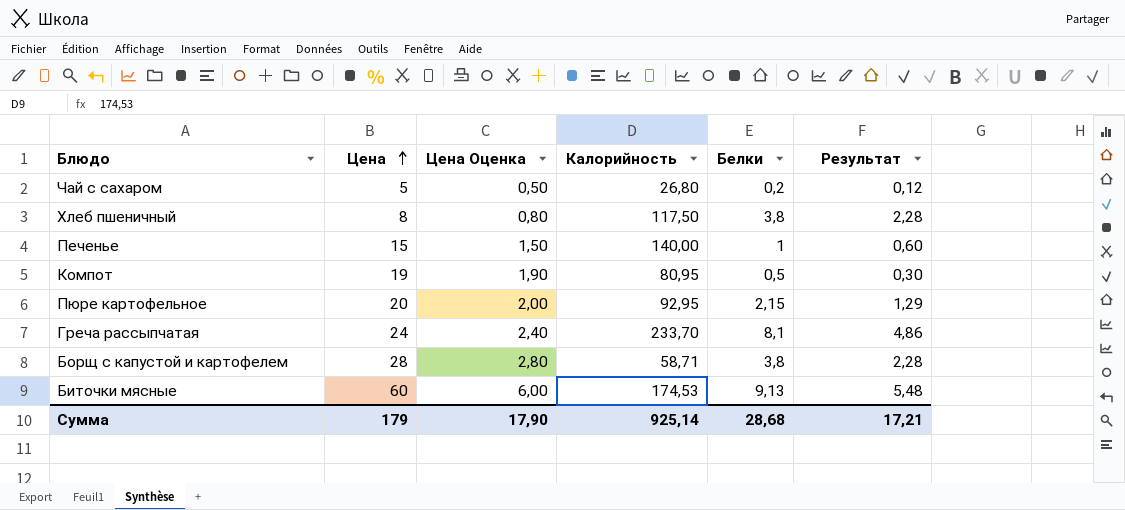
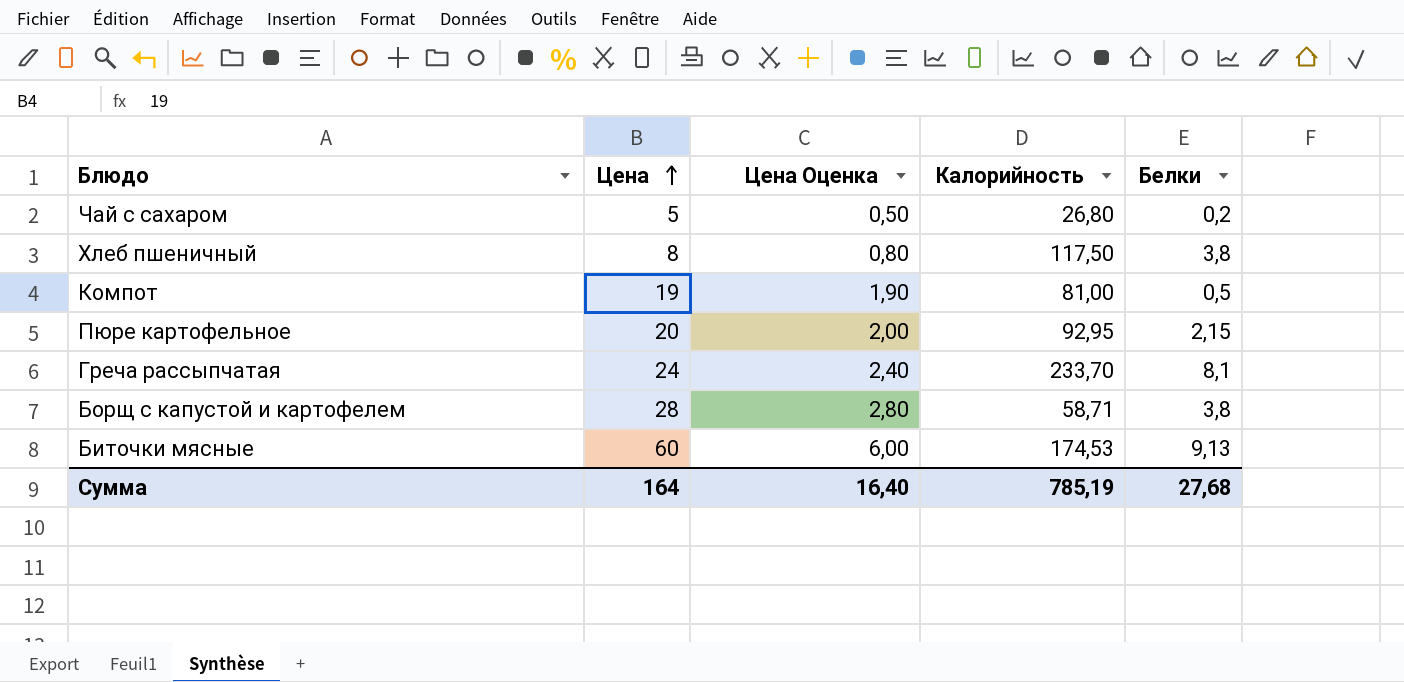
column Результат | formula: [Белки] * 0,6 -> none
row Печенье: 15 | 1,50 | 140,00 | 1 | 0,60 -> none
Компот | Калорийность: 80,95 -> 81,00
Сумма | Цена: 179 -> 164
Сумма | Цена Оценка: 17,90 -> 16,40
Сумма | Калорийность: 925,14 -> 785,19
Сумма | Белки: 28,68 -> 27,68

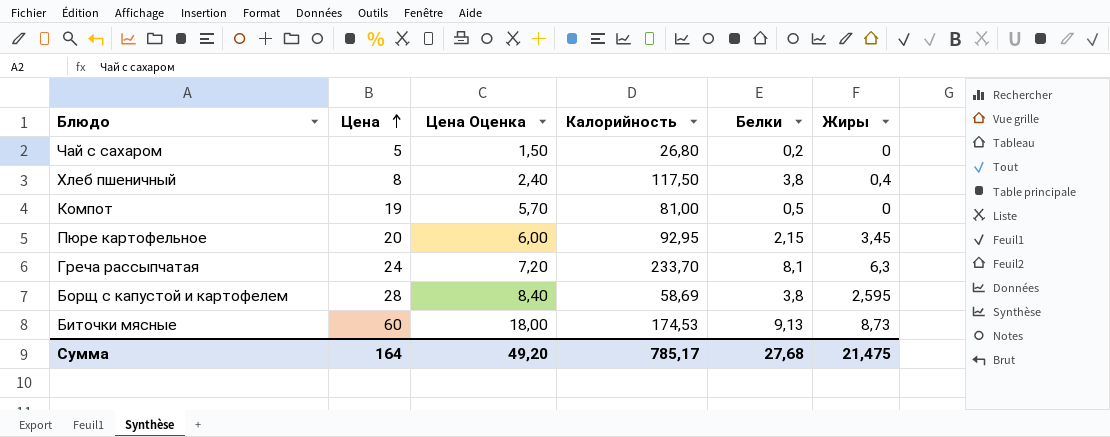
column Цена Оценка | formula: [Цена] * 0,1 -> [Цена] * 0,3
column Жиры | position: none -> 6
Борщ с капустой и картофелем | Калорийность: 58,71 -> 58,69
Сумма | Цена Оценка: 16,40 -> 49,20
Сумма | Калорийность: 785,19 -> 785,17

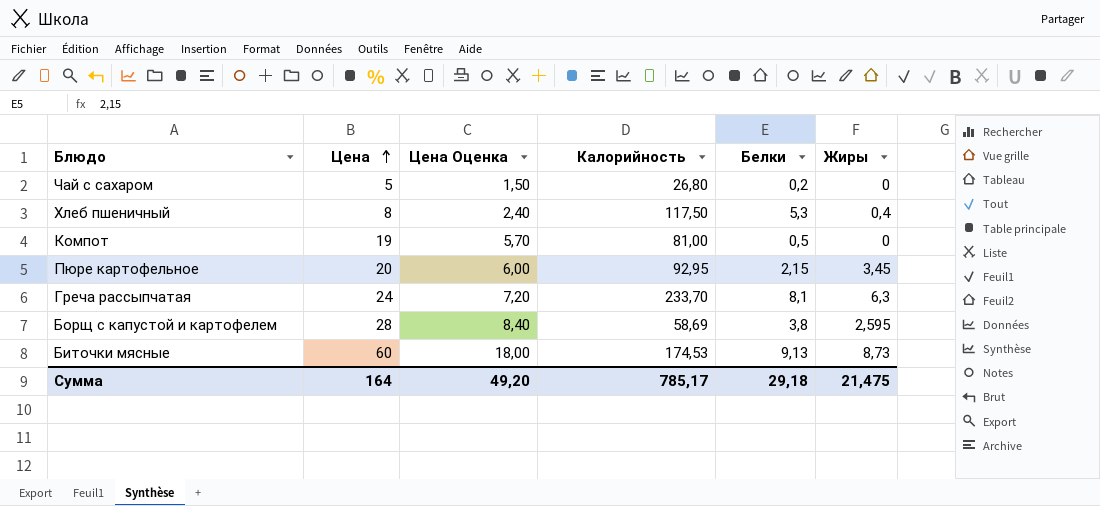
Хлеб пшеничный | Белки: 3,8 -> 5,3
Сумма | Белки: 27,68 -> 29,18

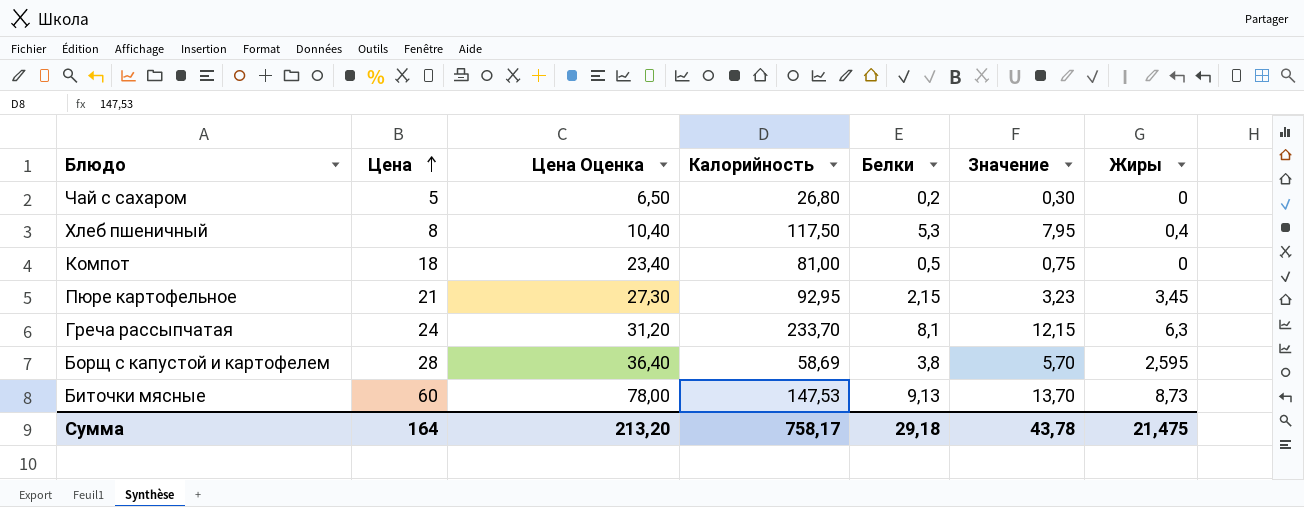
column Цена Оценка | formula: [Цена] * 0,3 -> [Цена] * 1,3
column Значение | formula: none -> [Белки] * 1,5
Компот | Цена: 19 -> 18
Пюре картофельное | Цена: 20 -> 21
Биточки мясные | Калорийность: 174,53 -> 147,53
Сумма | Цена Оценка: 49,20 -> 213,20
Сумма | Калорийность: 785,17 -> 758,17

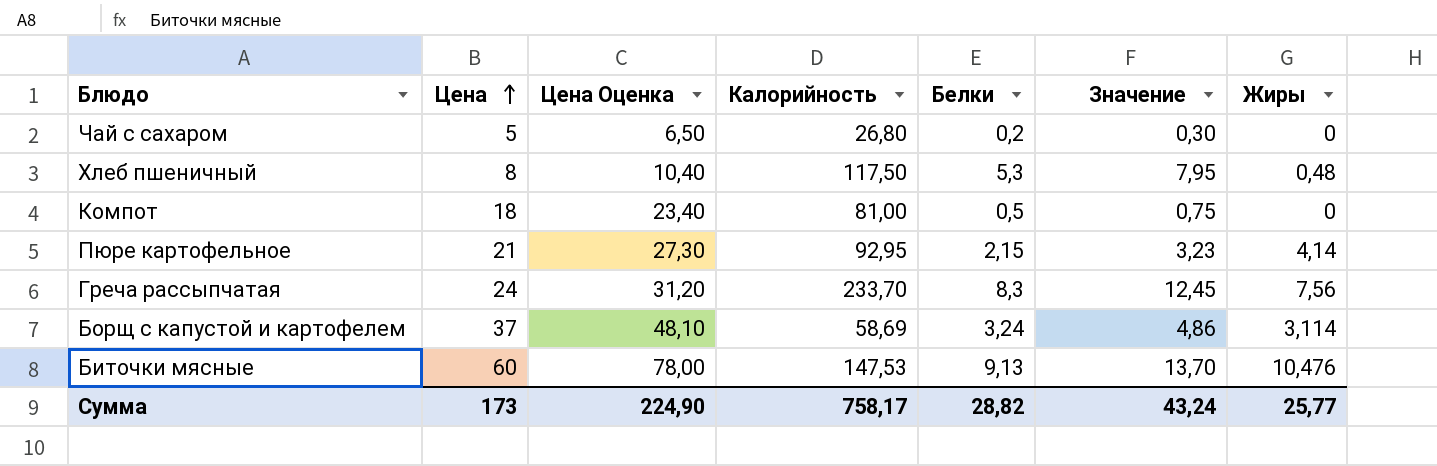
Хлеб пшеничный | Жиры: 0,4 -> 0,48
Пюре картофельное | Жиры: 3,45 -> 4,14
Греча рассыпчатая | Белки: 8,1 -> 8,3
Греча рассыпчатая | Значение: 12,15 -> 12,45
Греча рассыпчатая | Жиры: 6,3 -> 7,56
Борщ с капустой и картофелем | Цена: 28 -> 37
Борщ с капустой и картофелем | Цена Оценка: 36,40 -> 48,10
Борщ с капустой и картофелем | Белки: 3,8 -> 3,24
Борщ с капустой и картофелем | Значение: 5,70 -> 4,86
Борщ с капустой и картофелем | Жиры: 2,595 -> 3,114
Биточки мясные | Жиры: 8,73 -> 10,476
Сумма | Цена: 164 -> 173
Сумма | Цена Оценка: 213,20 -> 224,90
Сумма | Белки: 29,18 -> 28,82
Сумма | Значение: 43,78 -> 43,24
Сумма | Жиры: 21,475 -> 25,77

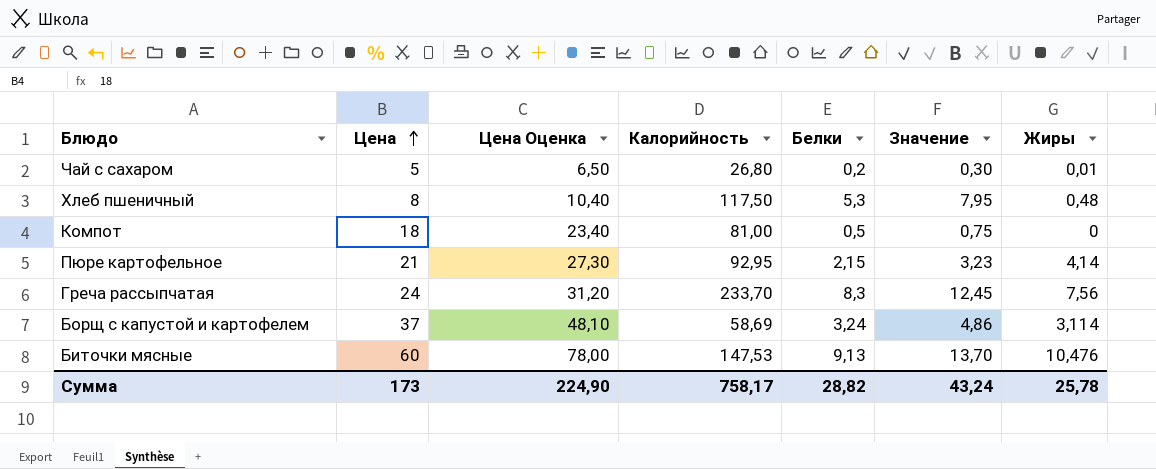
Чай с сахаром | Жиры: 0 -> 0,01
Сумма | Жиры: 25,77 -> 25,78

